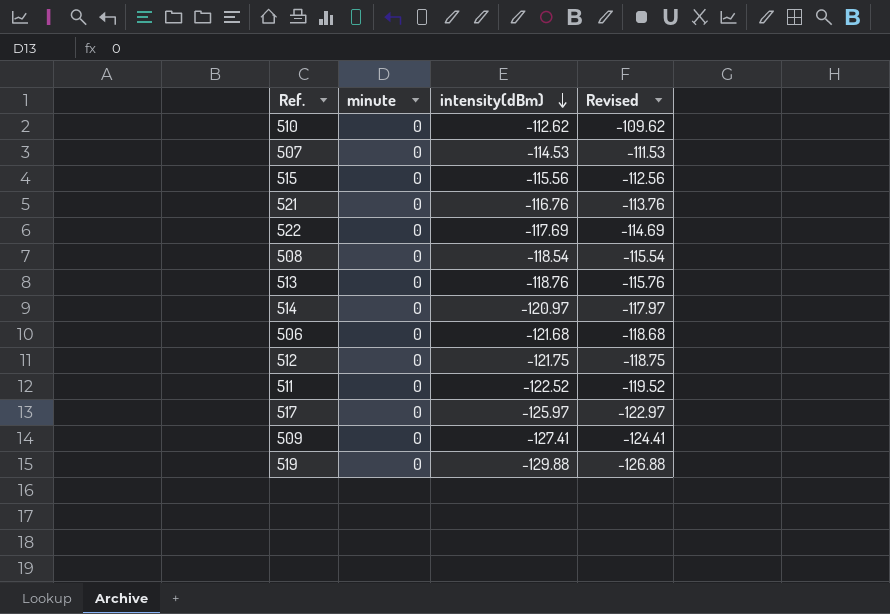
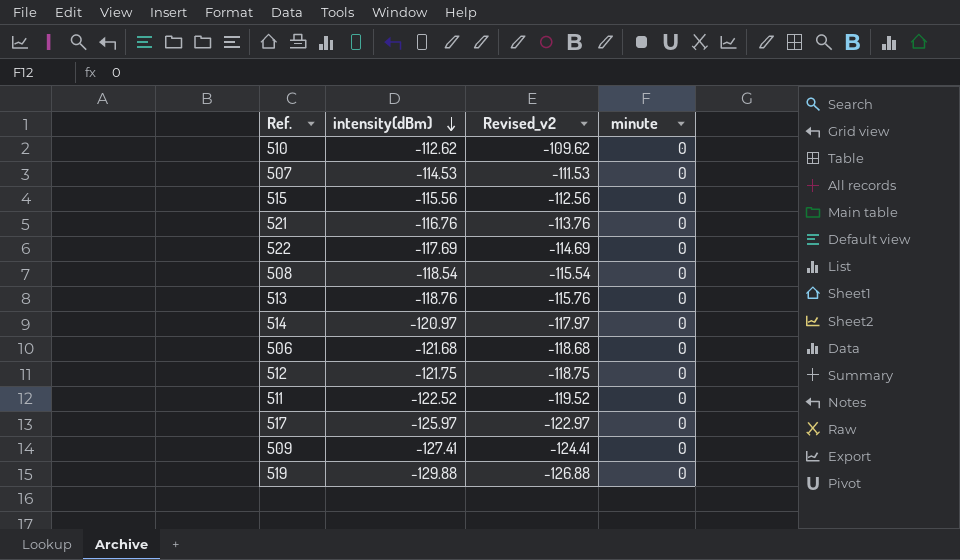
column name: Revised -> Revised_v2
column minute | position: 2 -> 4

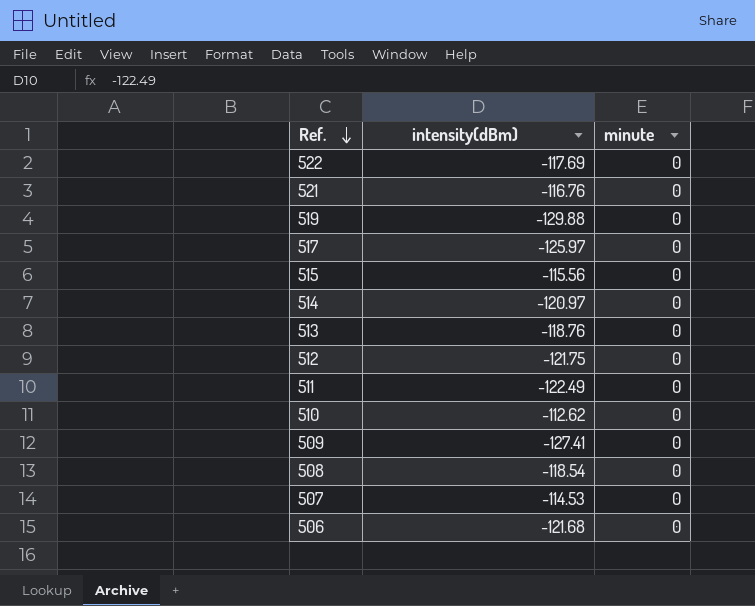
row order: intensity(dBm) descending -> Ref. descending
column Revised_v2 | formula: [intensity(dBm)] + 3 -> none
511 | intensity(dBm): -122.52 -> -122.49

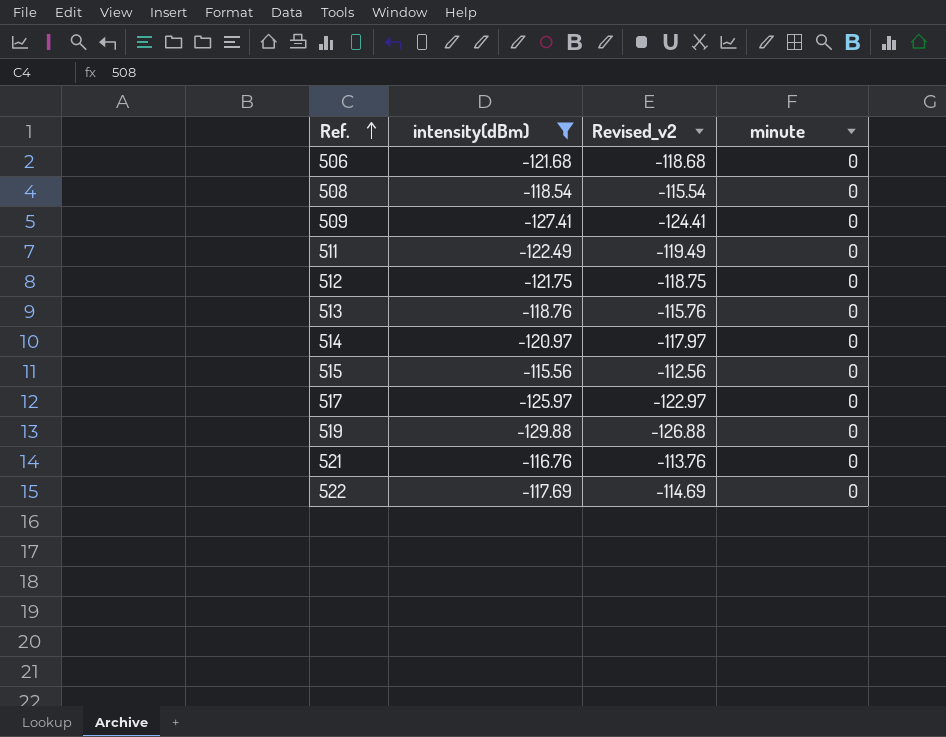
filter: none -> intensity(dBm) <= -115.56
row order: Ref. descending -> Ref. ascending
column Revised_v2 | formula: none -> [intensity(dBm)] + 3

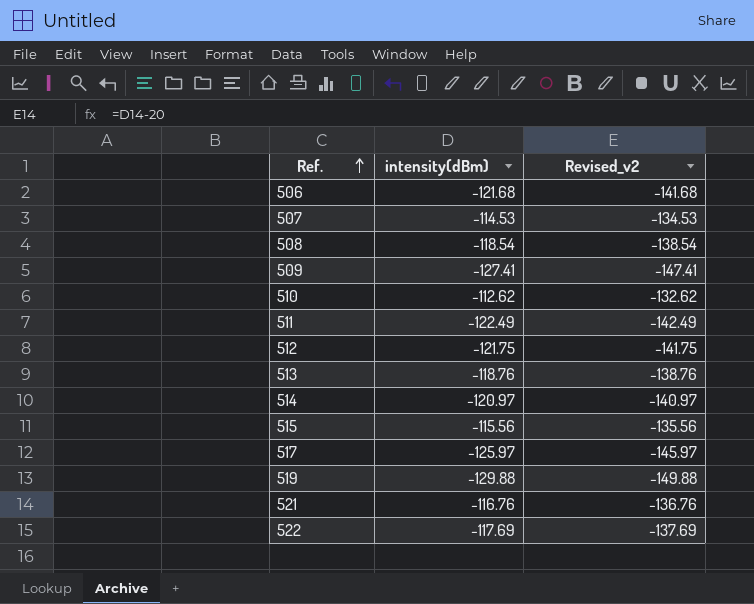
filter: intensity(dBm) <= -115.56 -> none
column minute | position: 4 -> none
column Revised_v2 | formula: [intensity(dBm)] + 3 -> [intensity(dBm)] - 20

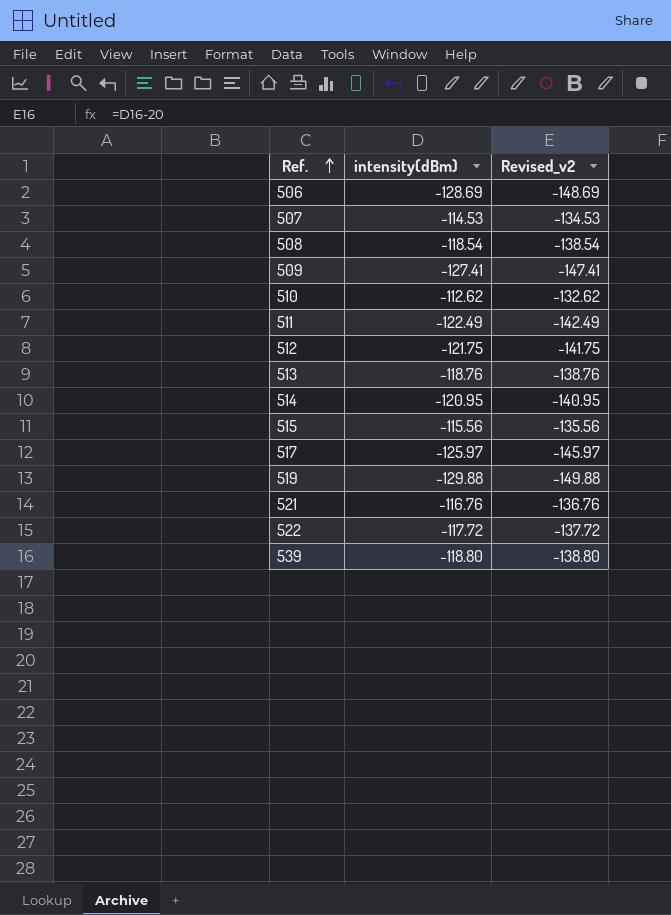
506 | intensity(dBm): -121.68 -> -128.69
506 | Revised_v2: -141.68 -> -148.69
514 | intensity(dBm): -120.97 -> -120.95
514 | Revised_v2: -140.97 -> -140.95
522 | intensity(dBm): -117.69 -> -117.72
522 | Revised_v2: -137.69 -> -137.72
row 539: none -> -118.80 | -138.80

